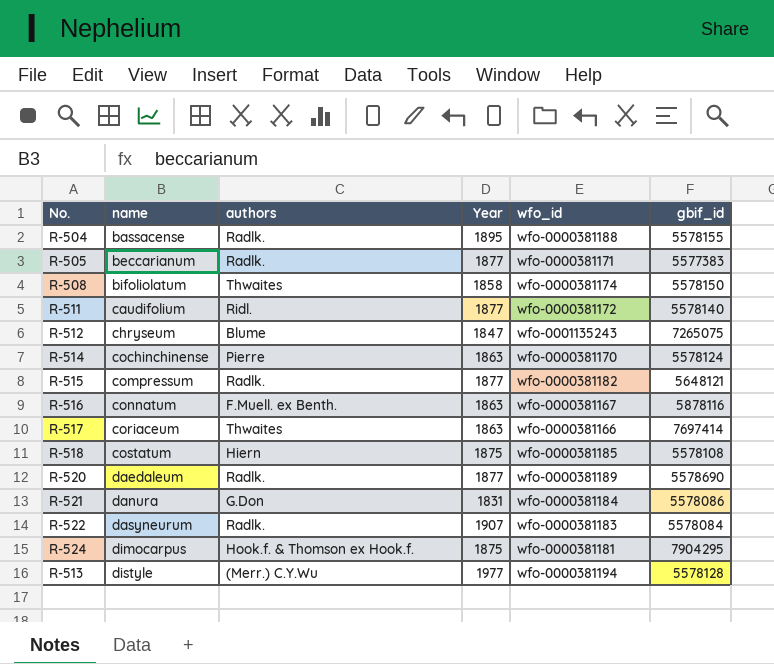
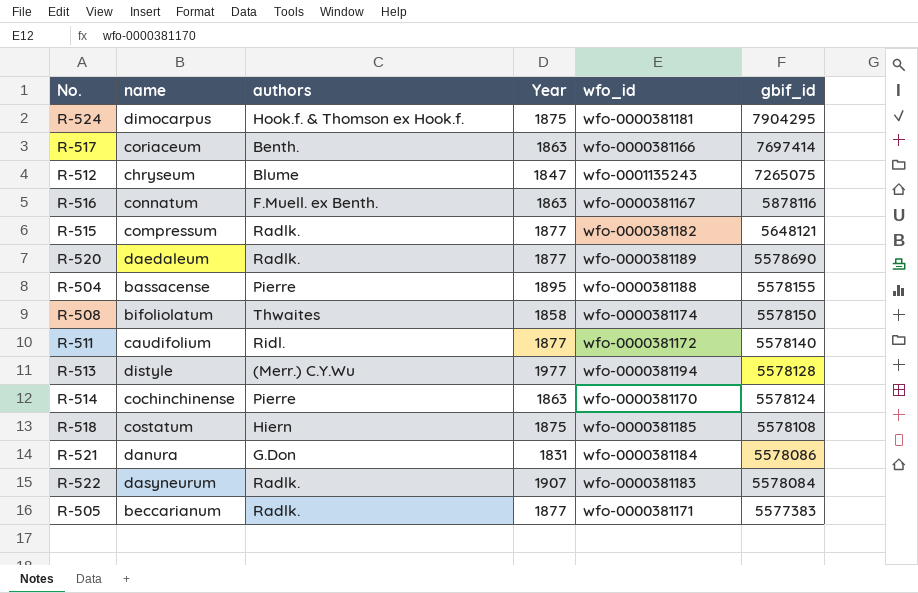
row order: name ascending -> gbif_id descending
R-517 | authors: Thwaites -> Benth.
R-504 | authors: Radlk. -> Pierre

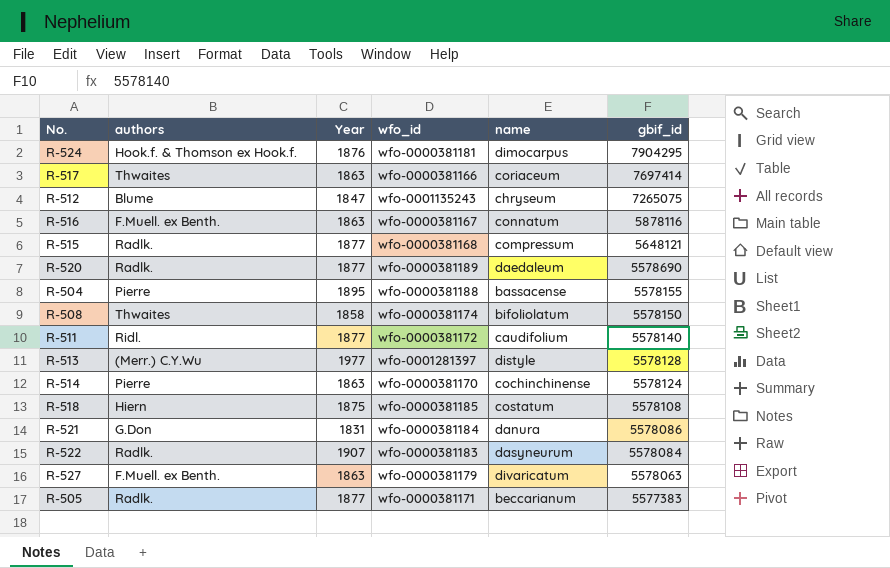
column name | position: 2 -> 5
R-524 | Year: 1875 -> 1876
R-517 | authors: Benth. -> Thwaites
R-515 | wfo_id: wfo-0000381182 -> wfo-0000381168
R-513 | wfo_id: wfo-0000381194 -> wfo-0001281397
row R-527: none -> F.Muell. ex Benth. | 1863 | wfo-0000381179 | divaricatum | 5578063

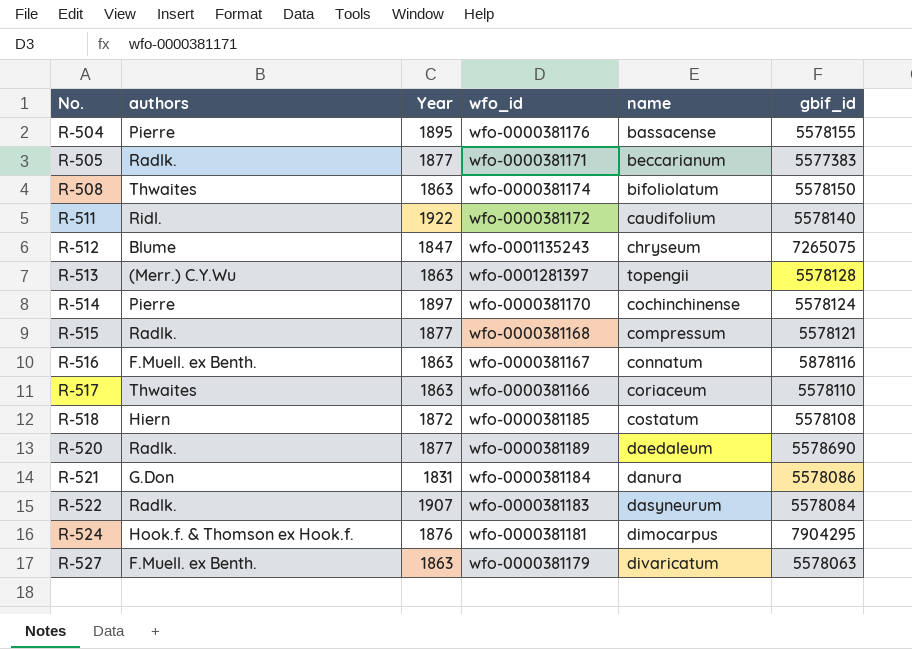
row order: gbif_id descending -> No. ascending
R-504 | wfo_id: wfo-0000381188 -> wfo-0000381176
R-508 | Year: 1858 -> 1863
R-511 | Year: 1877 -> 1922
R-513 | Year: 1977 -> 1863
R-513 | name: distyle -> topengii
R-514 | Year: 1863 -> 1897
R-515 | gbif_id: 5648121 -> 5578121
R-517 | gbif_id: 7697414 -> 5578110
R-518 | Year: 1875 -> 1872

